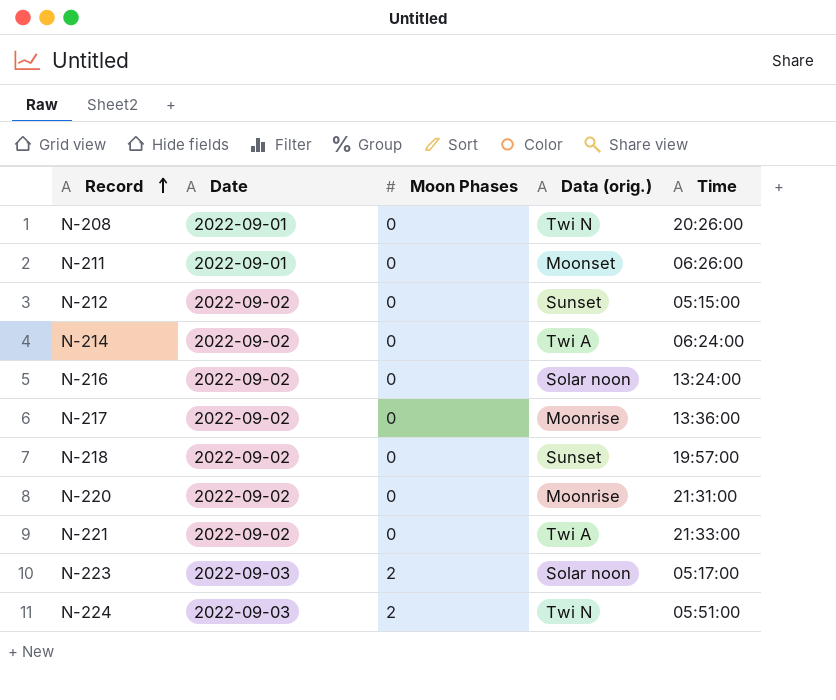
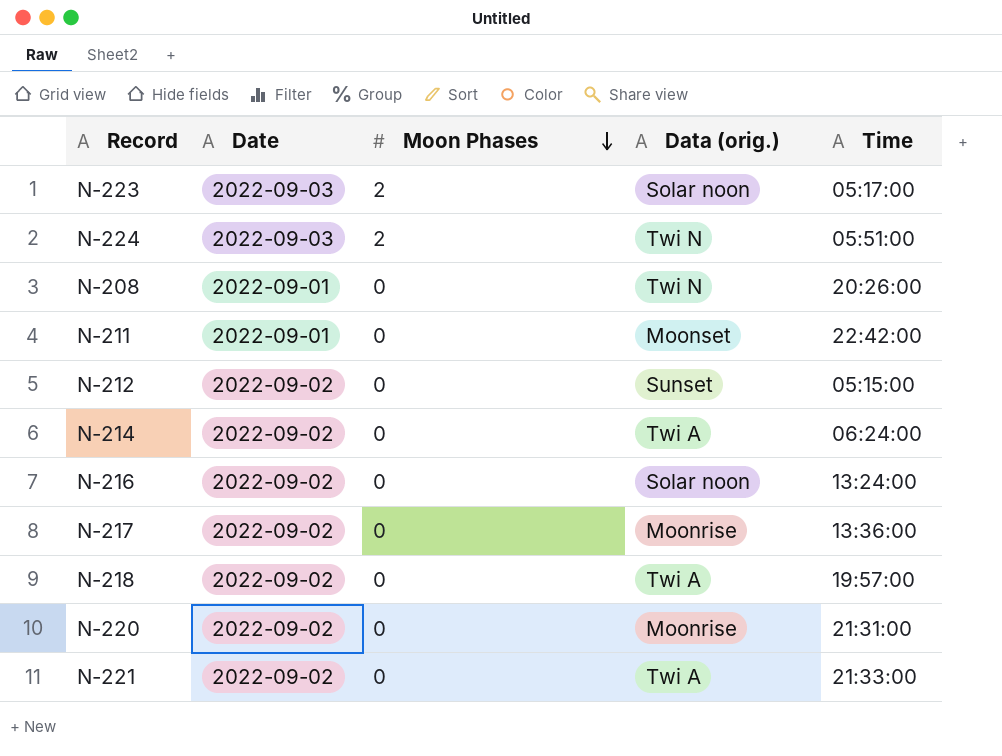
row order: Record ascending -> Moon Phases descending
N-211 | Time: 06:26:00 -> 22:42:00
N-218 | Data (orig.): Sunset -> Twi A

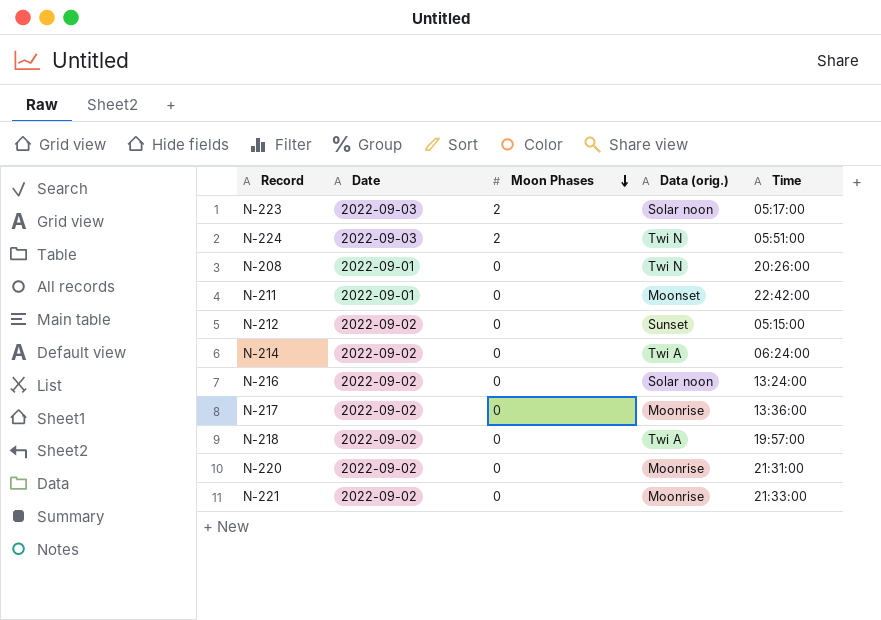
N-221 | Data (orig.): Twi A -> Moonrise

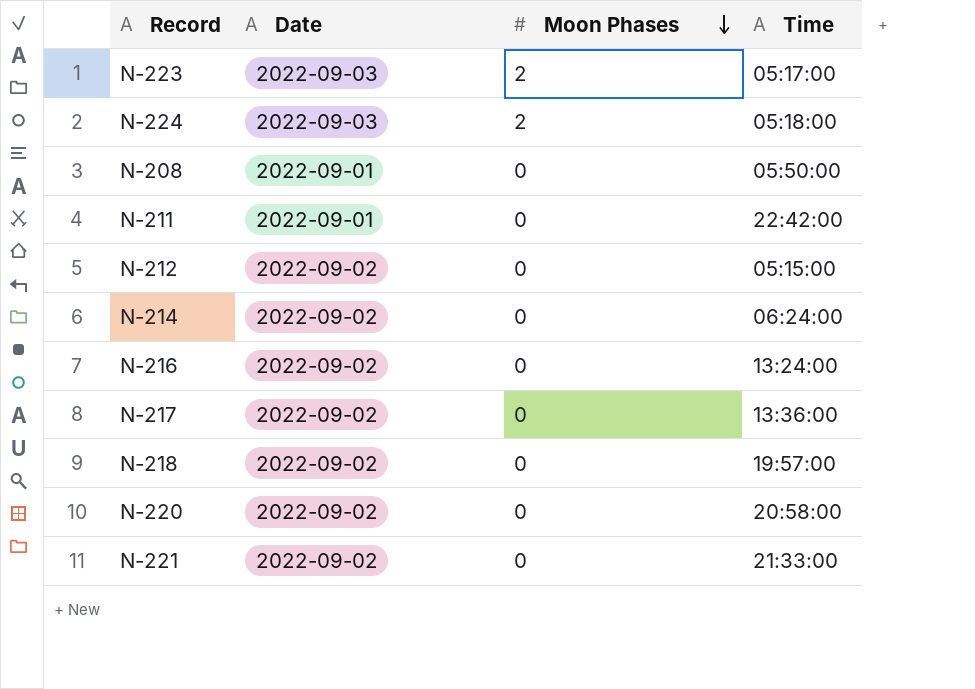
column Data (orig.) | position: 4 -> none
N-224 | Time: 05:51:00 -> 05:18:00
N-208 | Time: 20:26:00 -> 05:50:00
N-220 | Time: 21:31:00 -> 20:58:00

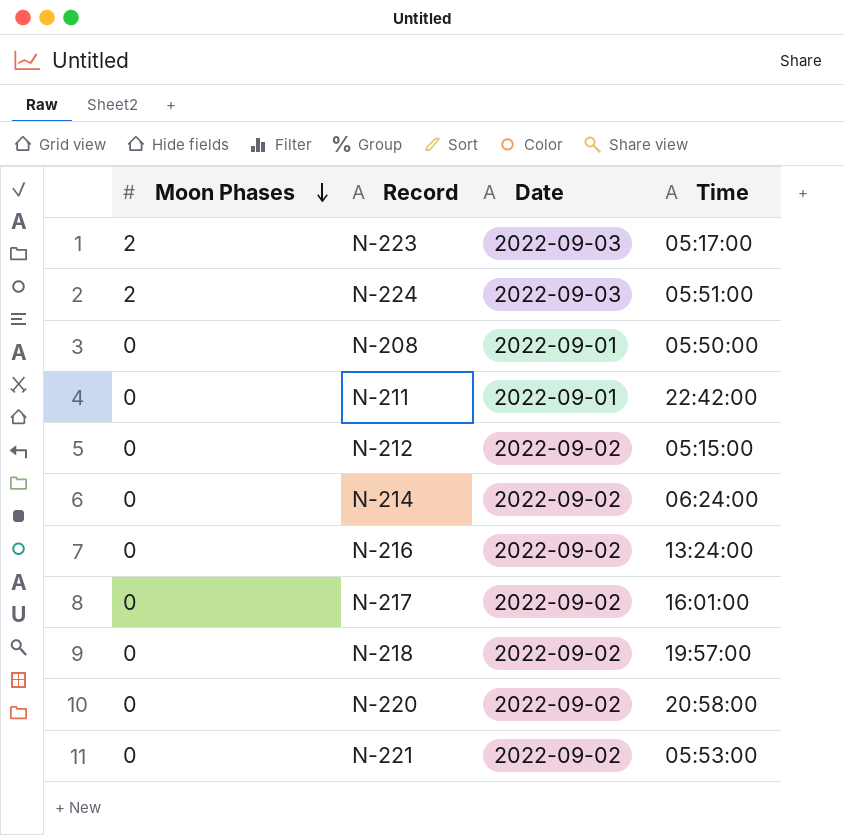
column Moon Phases | position: 3 -> 1
N-224 | Time: 05:18:00 -> 05:51:00
N-217 | Time: 13:36:00 -> 16:01:00
N-221 | Time: 21:33:00 -> 05:53:00

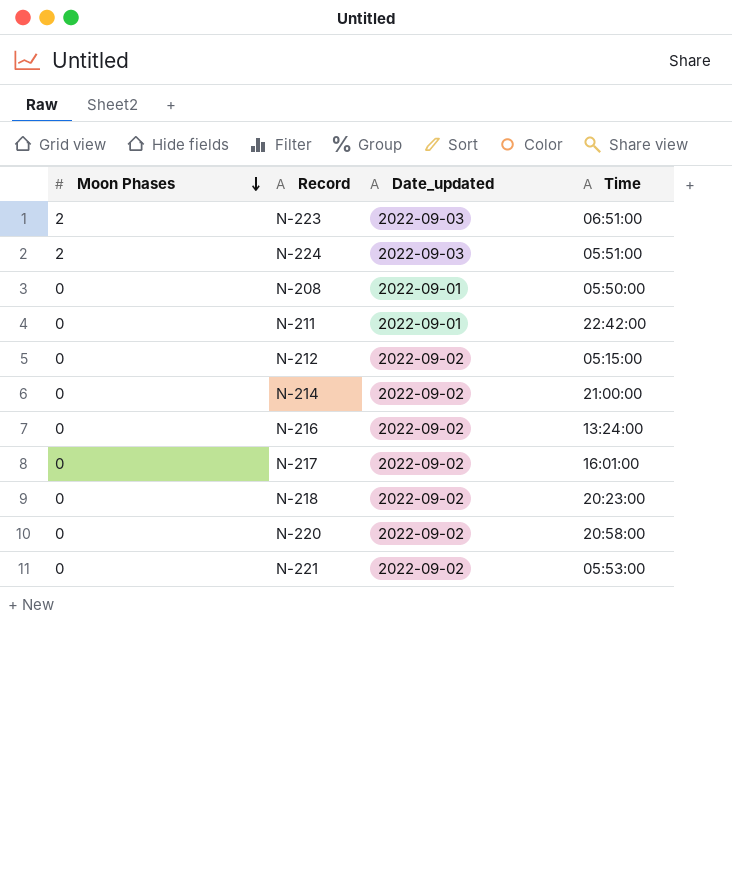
column name: Date -> Date_updated
N-223 | Time: 05:17:00 -> 06:51:00
N-214 | Time: 06:24:00 -> 21:00:00
N-218 | Time: 19:57:00 -> 20:23:00

